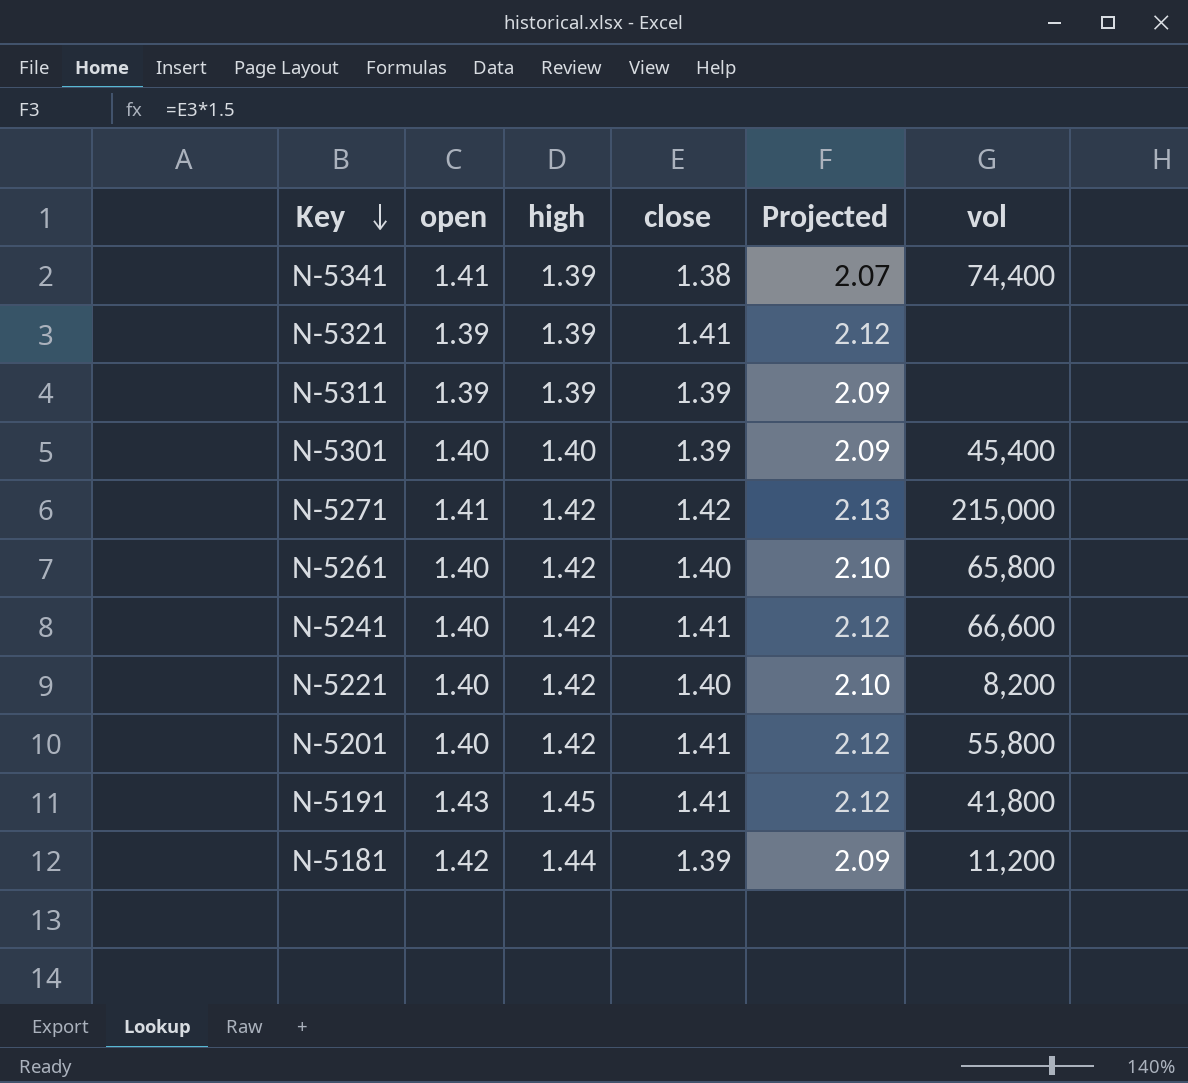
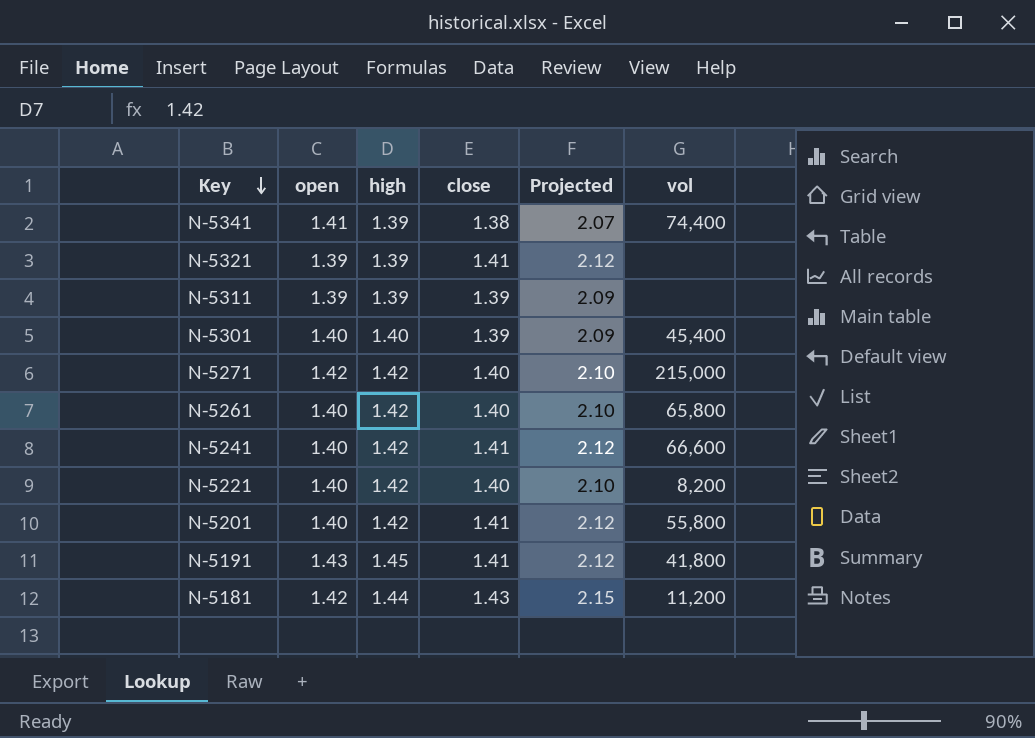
N-5271 | open: 1.41 -> 1.42
N-5271 | close: 1.42 -> 1.40
N-5271 | Projected: 2.13 -> 2.10
N-5181 | close: 1.39 -> 1.43
N-5181 | Projected: 2.09 -> 2.15

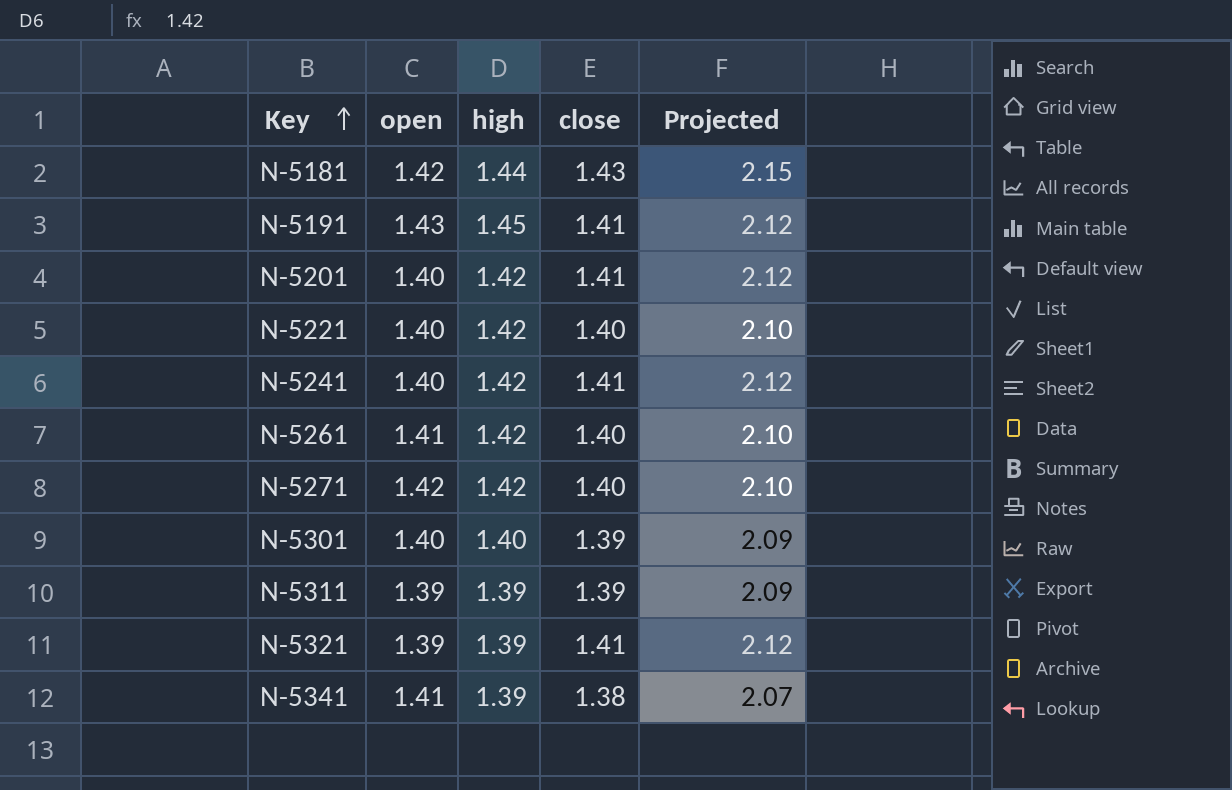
row order: Key descending -> Key ascending
column vol | position: 6 -> none
N-5261 | open: 1.40 -> 1.41

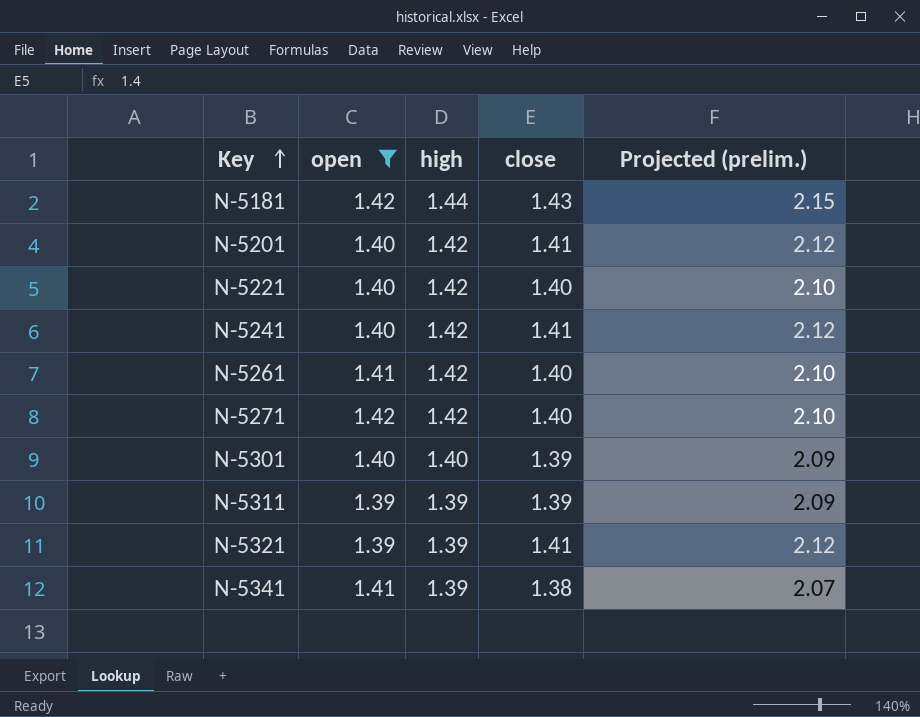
filter: none -> open != 1.43
column name: Projected -> Projected (prelim.)

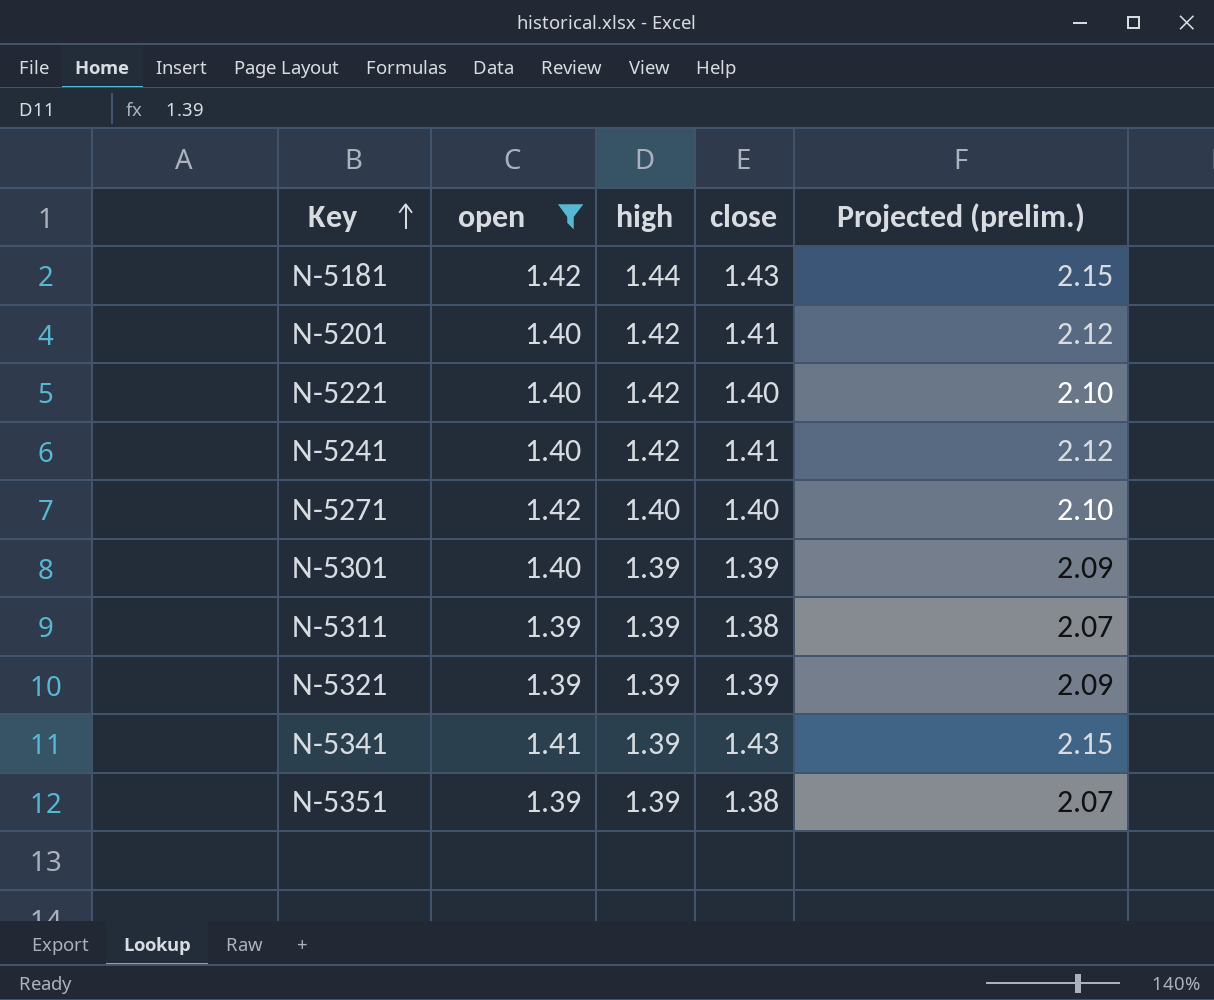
row N-5261: 1.41 | 1.42 | 1.40 | 2.10 -> none
N-5271 | high: 1.42 -> 1.40
N-5301 | high: 1.40 -> 1.39
N-5311 | close: 1.39 -> 1.38
N-5311 | Projected (prelim.): 2.09 -> 2.07
N-5321 | close: 1.41 -> 1.39
N-5321 | Projected (prelim.): 2.12 -> 2.09
N-5341 | close: 1.38 -> 1.43
N-5341 | Projected (prelim.): 2.07 -> 2.15
row N-5351: none -> 1.39 | 1.39 | 1.38 | 2.07

